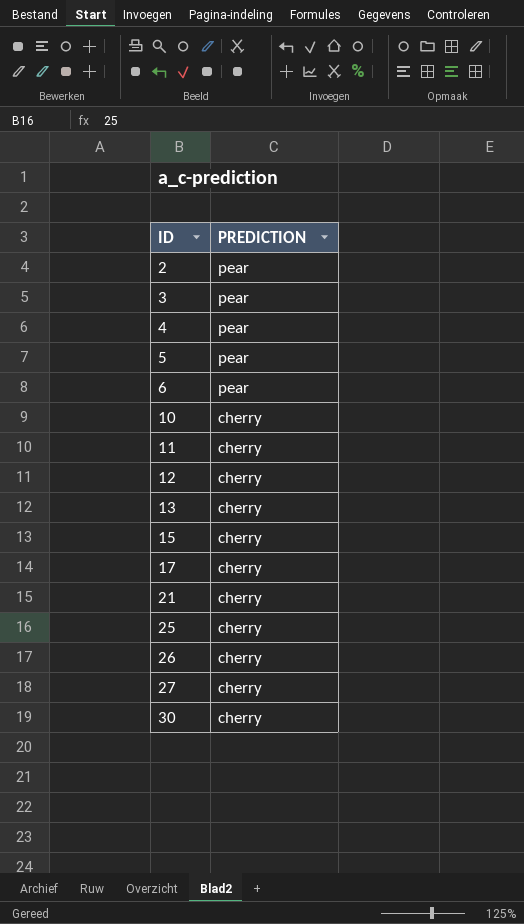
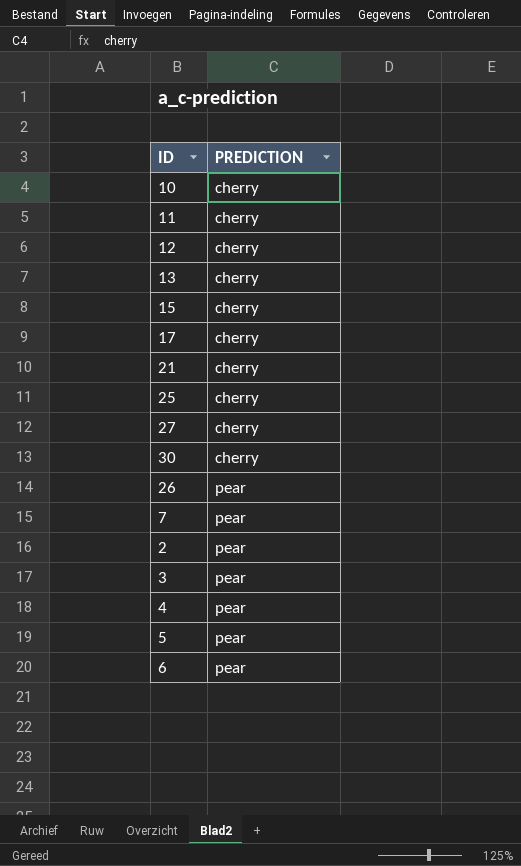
row order: ID ascending -> PREDICTION ascending
26 | PREDICTION: cherry -> pear
row 7: none -> pear

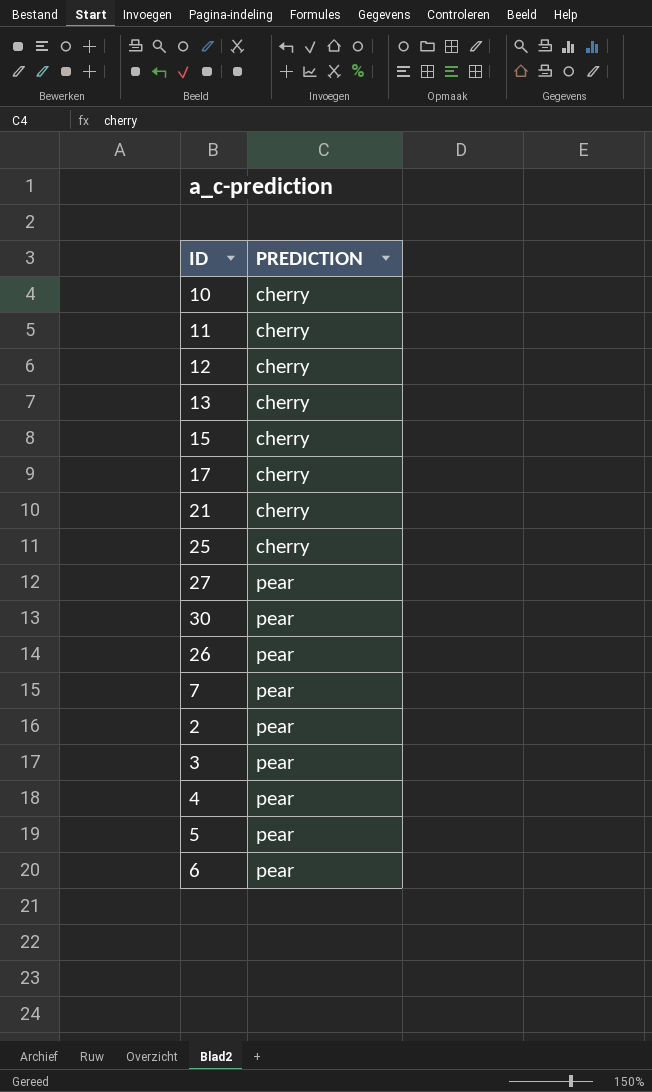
27 | PREDICTION: cherry -> pear
30 | PREDICTION: cherry -> pear

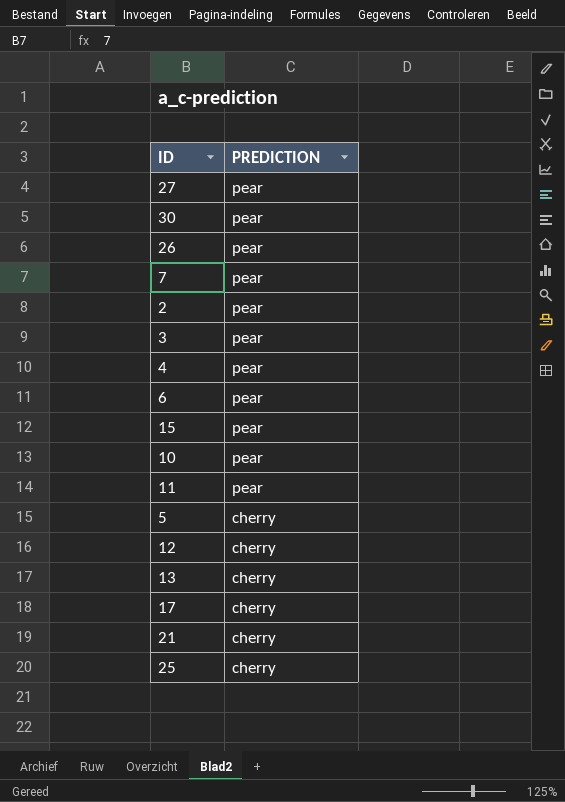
row order: PREDICTION ascending -> PREDICTION descending
15 | PREDICTION: cherry -> pear
10 | PREDICTION: cherry -> pear
11 | PREDICTION: cherry -> pear
5 | PREDICTION: pear -> cherry

